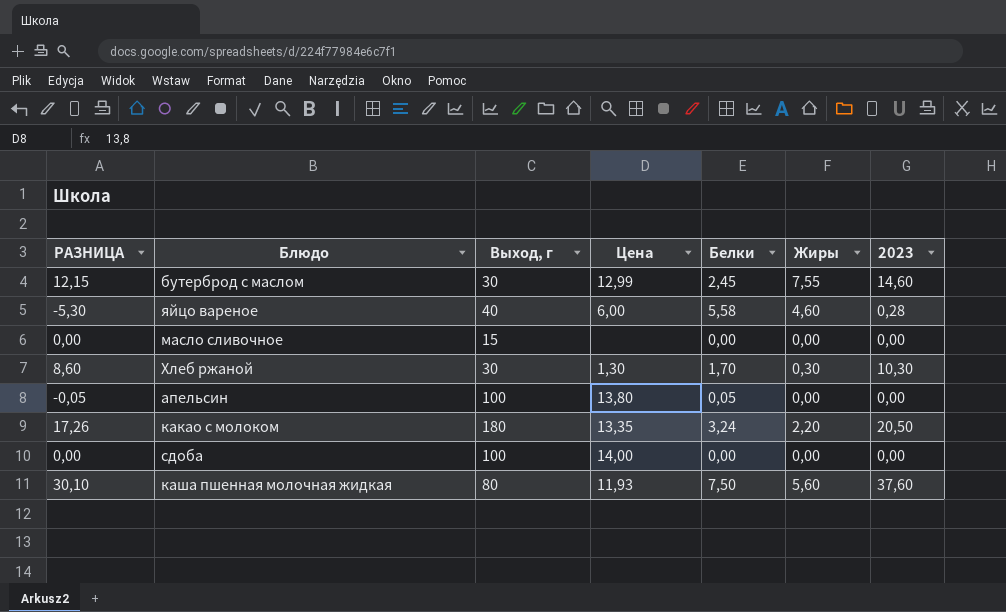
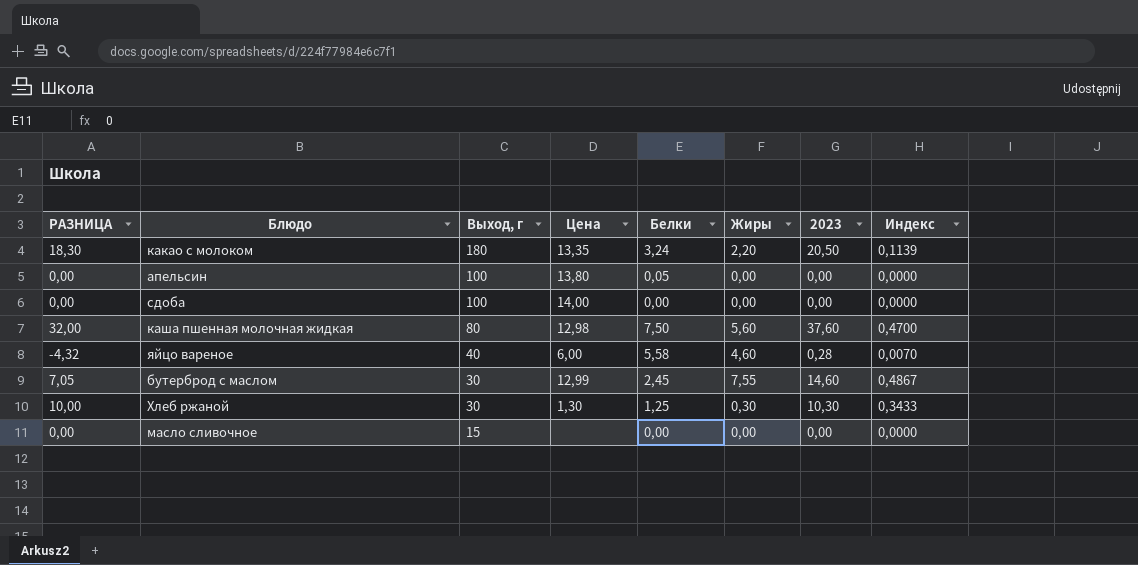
row order: none -> Выход, г descending
column РАЗНИЦА | formula: [2023] - [Белки] -> [2023] - [Жиры]
column Индекс | formula: none -> [2023] / [Выход, г]
каша пшенная молочная жидкая | Цена: 11,93 -> 12,98
Хлеб ржаной | Белки: 1,70 -> 1,25

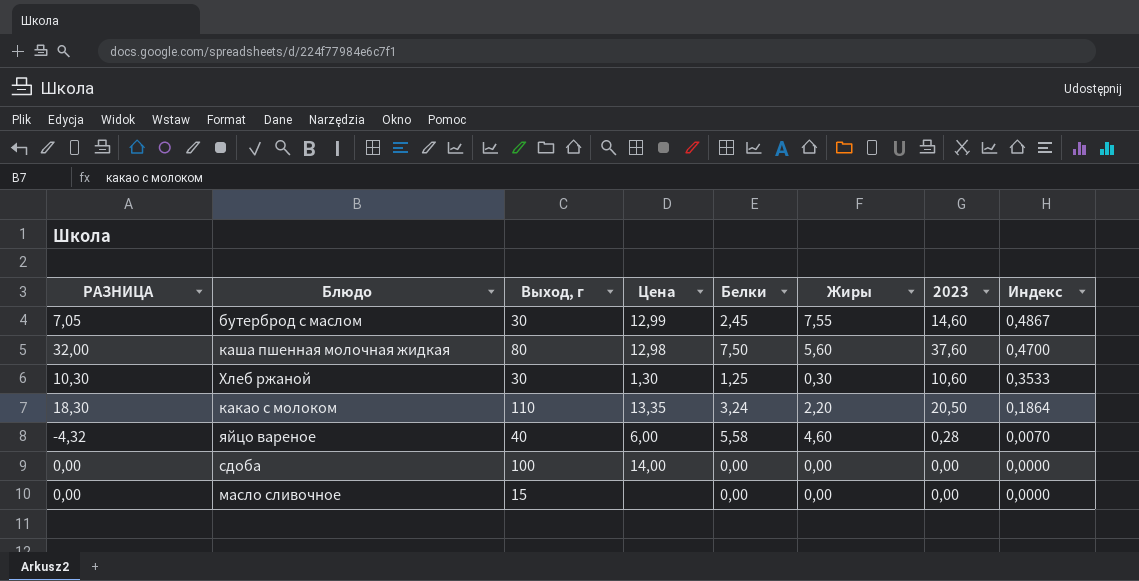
row order: Выход, г descending -> Индекс descending
row апельсин: 0,00 | 100 | 13,80 | 0,05 | 0,00 | 0,00 | 0,0000 -> none
Хлеб ржаной | РАЗНИЦА: 10,00 -> 10,30
Хлеб ржаной | 2023: 10,30 -> 10,60
Хлеб ржаной | Индекс: 0,3433 -> 0,3533
какао с молоком | Выход, г: 180 -> 110
какао с молоком | Индекс: 0,1139 -> 0,1864

